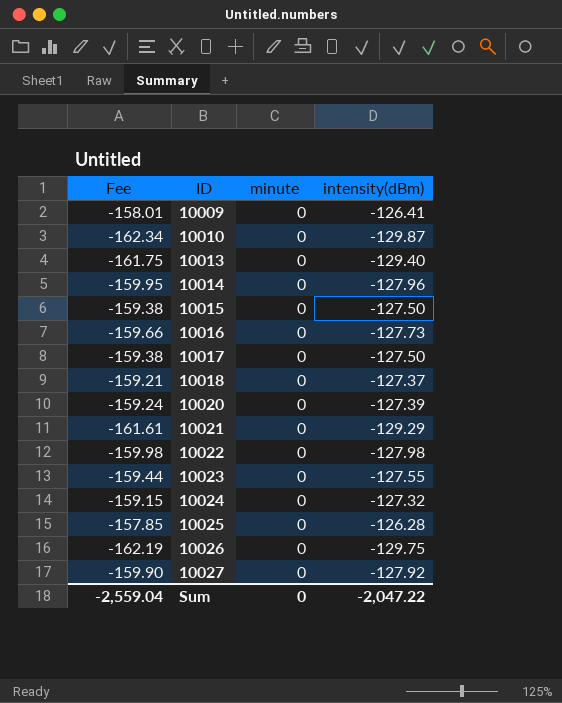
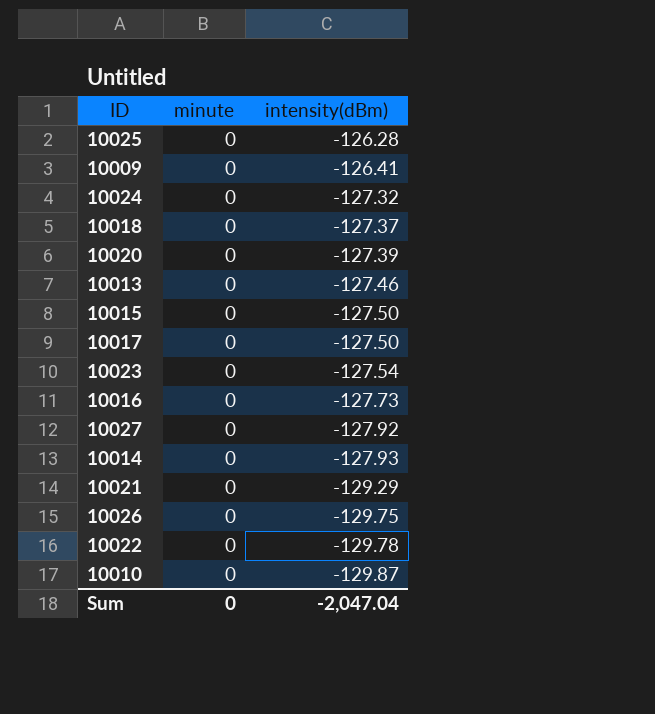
row order: ID ascending -> intensity(dBm) descending
column Fee | formula: [intensity(dBm)] * 1.25 -> none
10013 | intensity(dBm): -129.40 -> -127.46
10023 | intensity(dBm): -127.55 -> -127.54
10014 | intensity(dBm): -127.96 -> -127.93
10022 | intensity(dBm): -127.98 -> -129.78
Sum | intensity(dBm): -2,047.22 -> -2,047.04

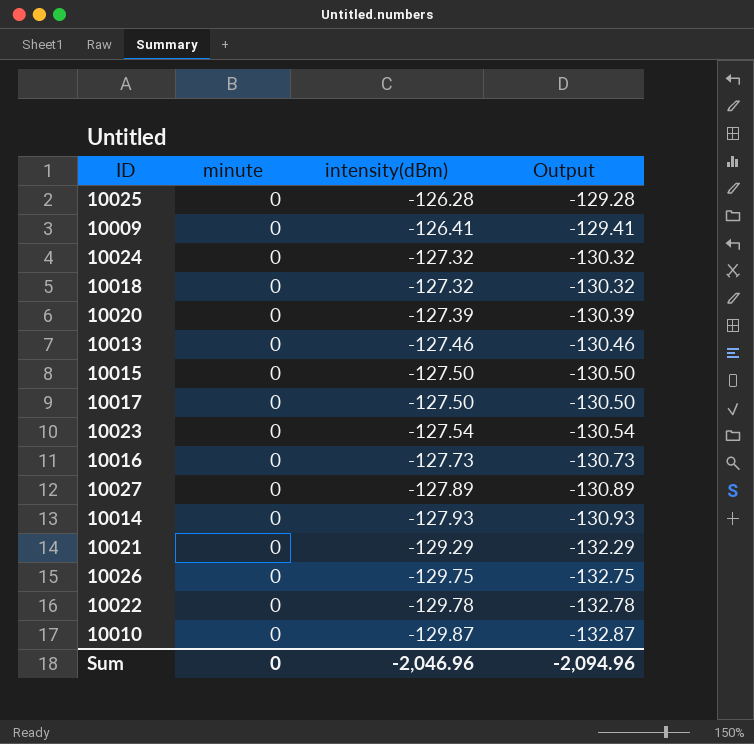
column Output | formula: none -> [intensity(dBm)] - 3
10018 | intensity(dBm): -127.37 -> -127.32
10027 | intensity(dBm): -127.92 -> -127.89
Sum | intensity(dBm): -2,047.04 -> -2,046.96

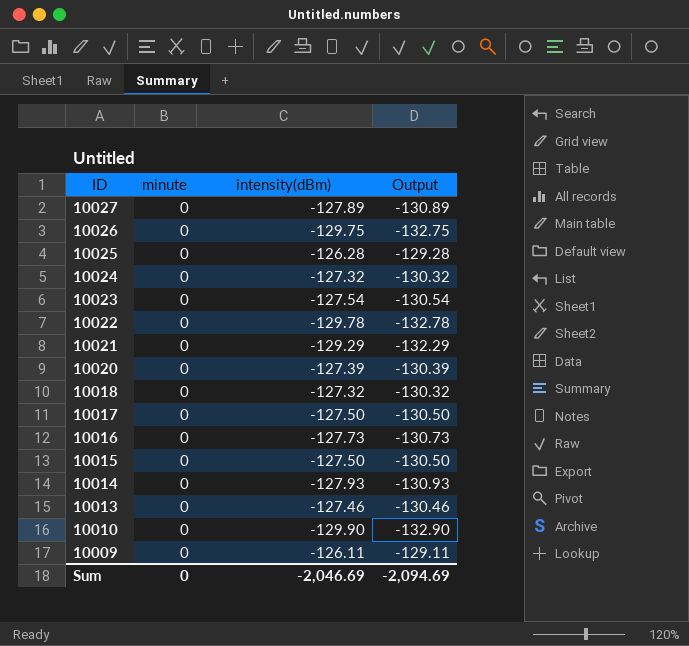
row order: intensity(dBm) descending -> ID descending
10010 | intensity(dBm): -129.87 -> -129.90
10010 | Output: -132.87 -> -132.90
10009 | intensity(dBm): -126.41 -> -126.11
10009 | Output: -129.41 -> -129.11
Sum | intensity(dBm): -2,046.96 -> -2,046.69
Sum | Output: -2,094.96 -> -2,094.69

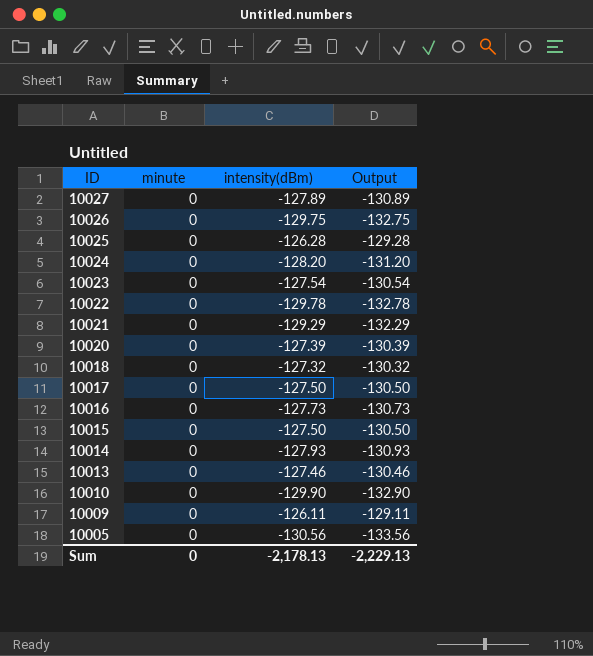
10024 | intensity(dBm): -127.32 -> -128.20
10024 | Output: -130.32 -> -131.20
row 10005: none -> 0 | -130.56 | -133.56
Sum | intensity(dBm): -2,046.69 -> -2,178.13
Sum | Output: -2,094.69 -> -2,229.13

